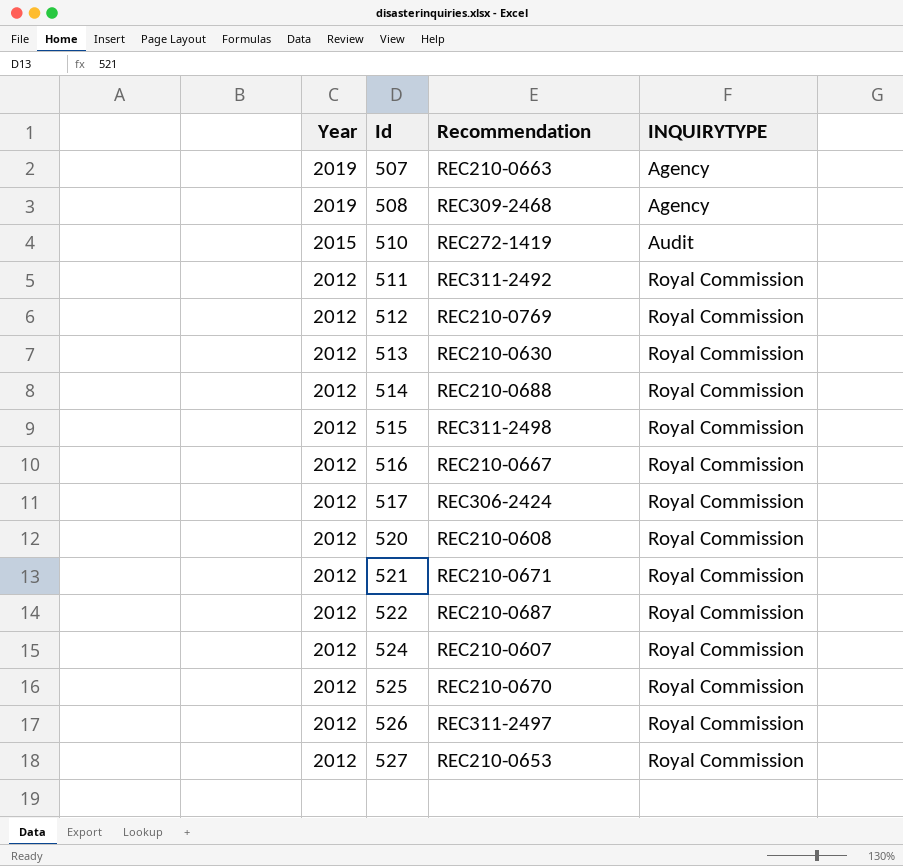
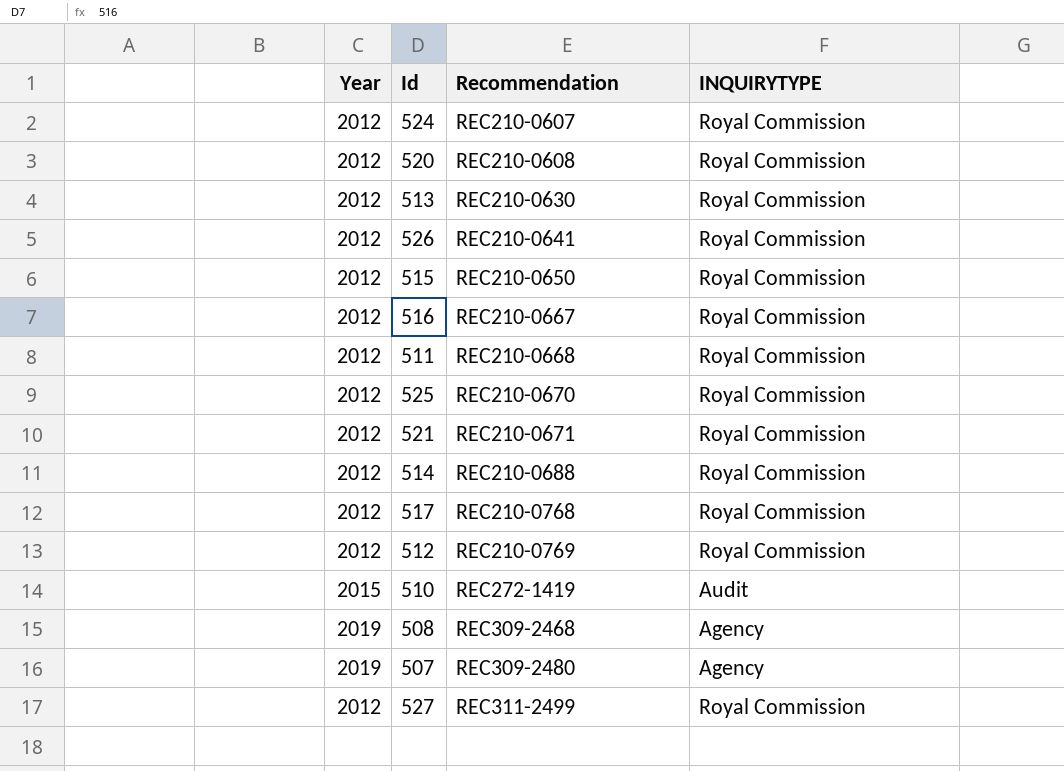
row order: Year descending -> Recommendation ascending
row 522: 2012 | REC210-0687 | Royal Commission -> none
526 | Recommendation: REC311-2497 -> REC210-0641
515 | Recommendation: REC311-2498 -> REC210-0650
511 | Recommendation: REC311-2492 -> REC210-0668
517 | Recommendation: REC306-2424 -> REC210-0768
507 | Recommendation: REC210-0663 -> REC309-2480
527 | Recommendation: REC210-0653 -> REC311-2499

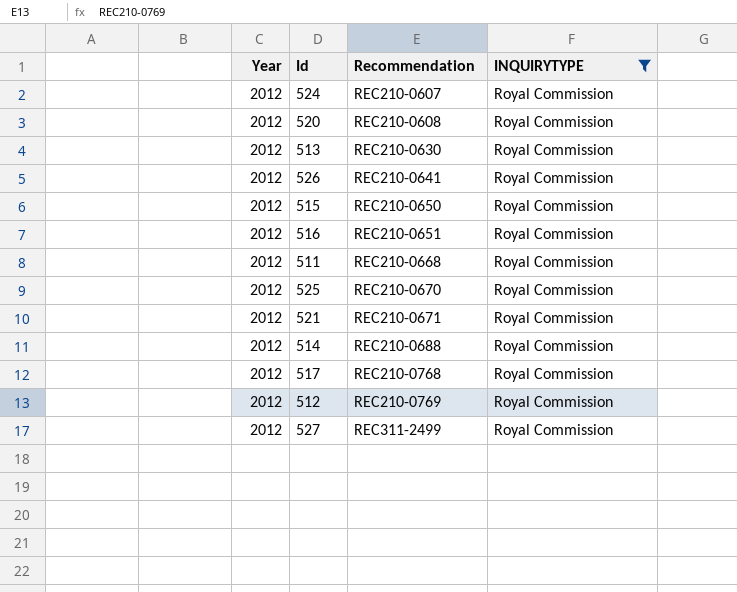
filter: none -> INQUIRYTYPE = Royal Commission
516 | Recommendation: REC210-0667 -> REC210-0651

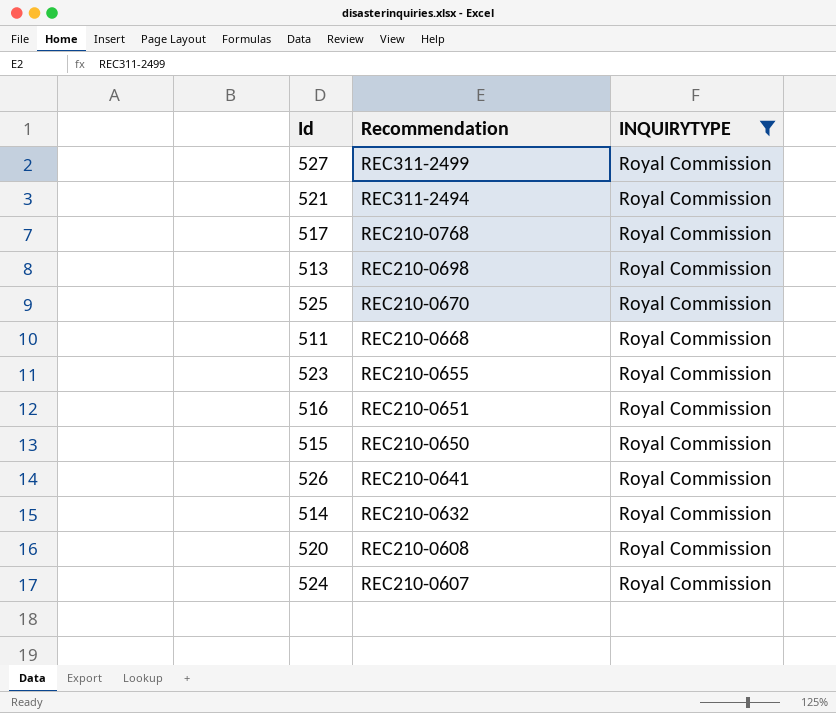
row order: Recommendation ascending -> Recommendation descending
column Year | position: 1 -> none
row 512: 2012 | REC210-0769 | Royal Commission -> none
521 | Recommendation: REC210-0671 -> REC311-2494
513 | Recommendation: REC210-0630 -> REC210-0698
row 523: none -> REC210-0655 | Royal Commission
514 | Recommendation: REC210-0688 -> REC210-0632

